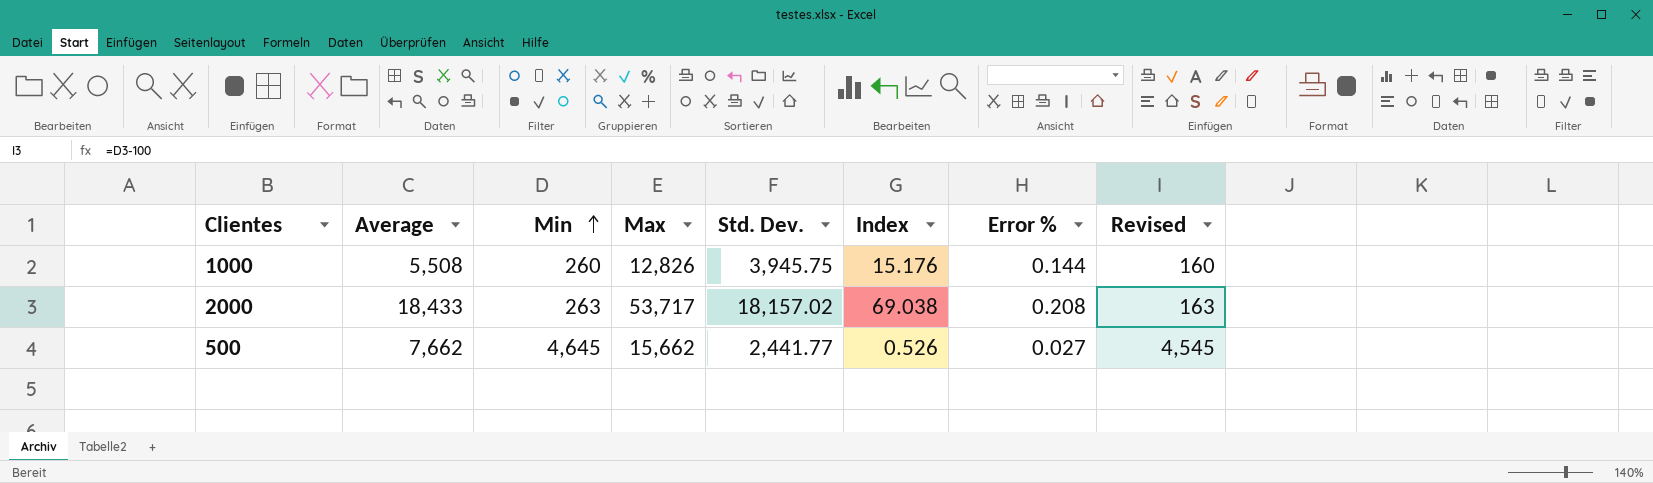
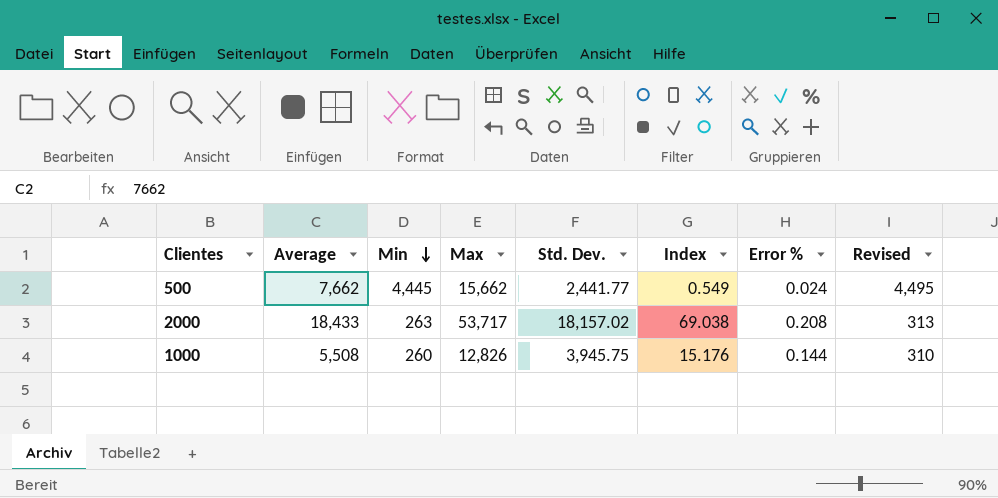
row order: Min ascending -> Min descending
column Revised | formula: [Min] - 100 -> [Min] + 50
500 | Min: 4,645 -> 4,445
500 | Index: 0.526 -> 0.549
500 | Error %: 0.027 -> 0.024

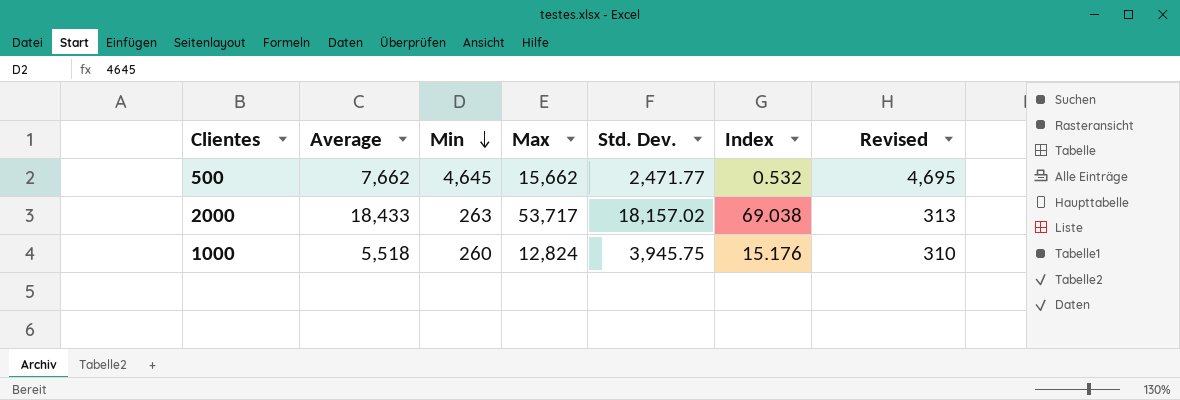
column Error % | position: 7 -> none
500 | Min: 4,445 -> 4,645
500 | Std. Dev.: 2,441.77 -> 2,471.77
500 | Index: 0.549 -> 0.532
500 | Revised: 4,495 -> 4,695
1000 | Average: 5,508 -> 5,518
1000 | Max: 12,826 -> 12,824

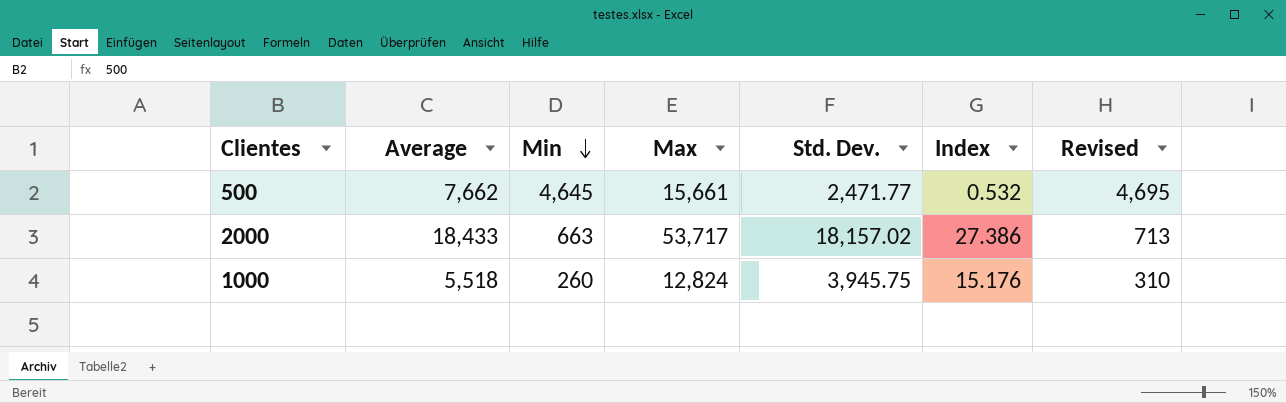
500 | Max: 15,662 -> 15,661
2000 | Min: 263 -> 663
2000 | Index: 69.038 -> 27.386
2000 | Revised: 313 -> 713

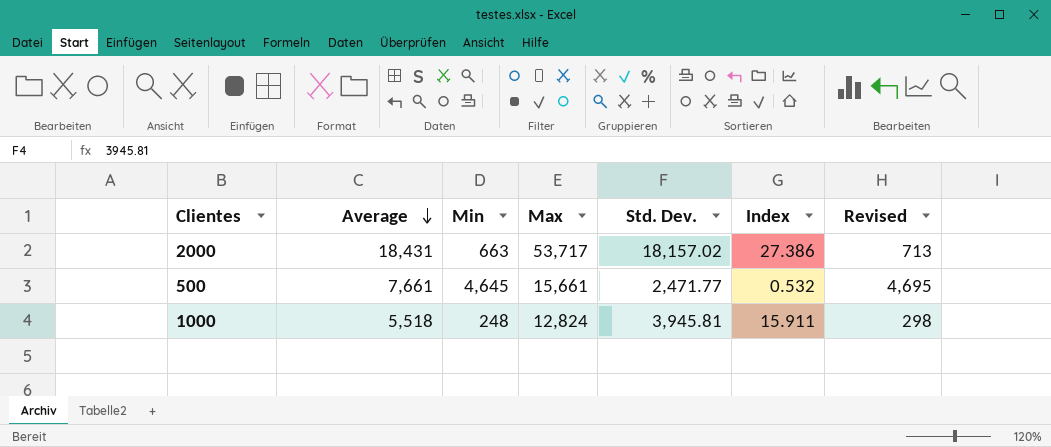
row order: Min descending -> Average descending
2000 | Average: 18,433 -> 18,431
500 | Average: 7,662 -> 7,661
1000 | Min: 260 -> 248
1000 | Std. Dev.: 3,945.75 -> 3,945.81
1000 | Index: 15.176 -> 15.911
1000 | Revised: 310 -> 298

